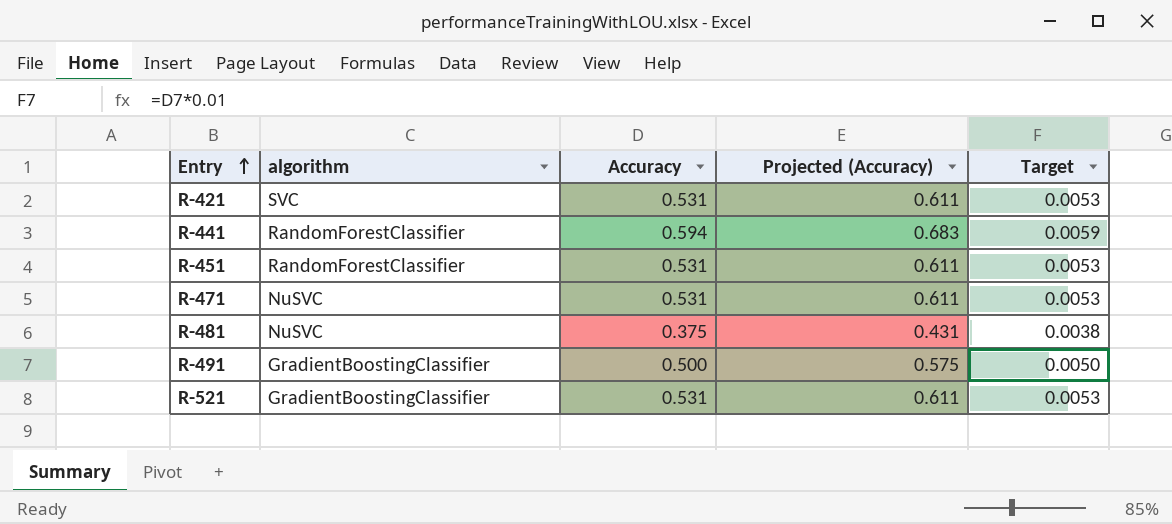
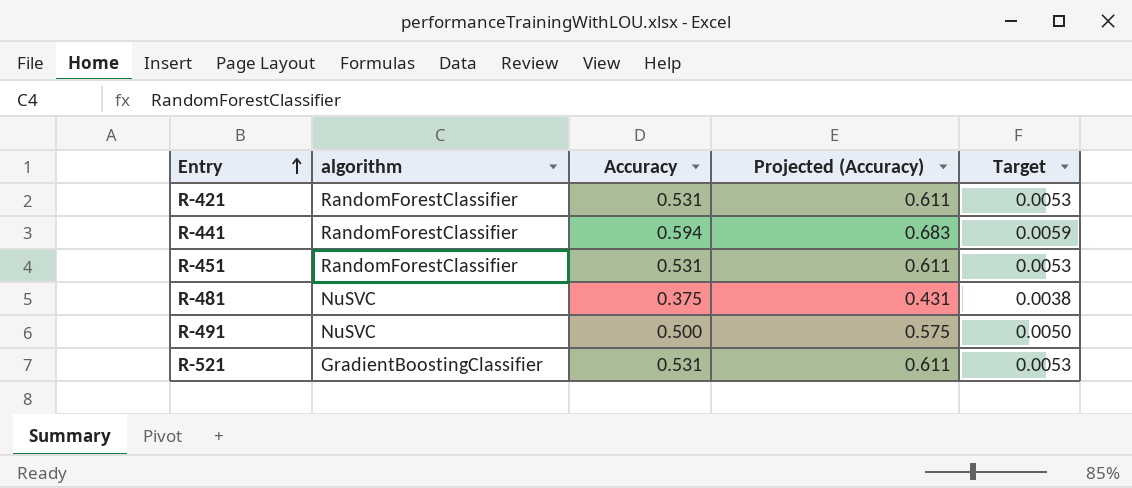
row R-471: NuSVC | 0.531 | 0.611 | 0.0053 -> none
R-421 | algorithm: SVC -> RandomForestClassifier
R-491 | algorithm: GradientBoostingClassifier -> NuSVC

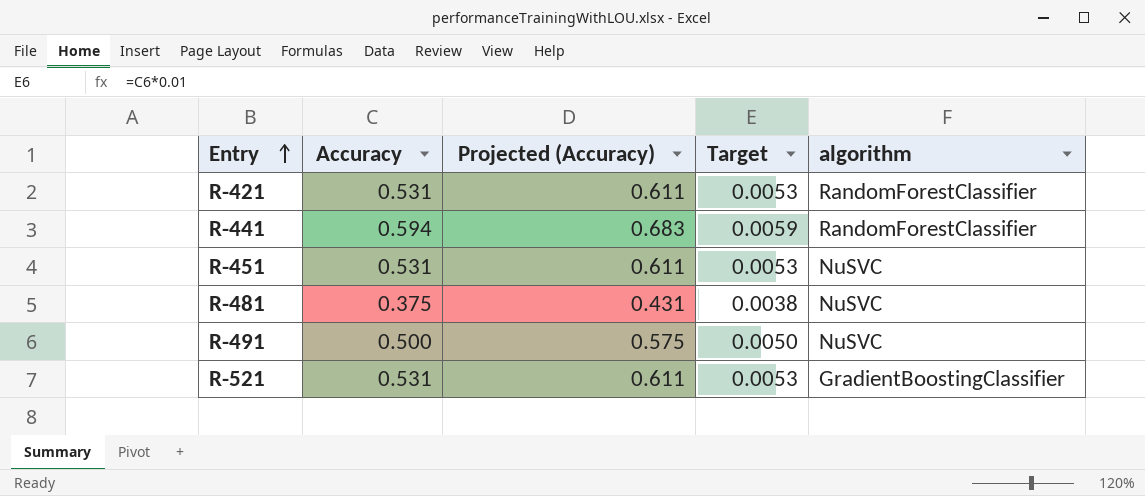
column algorithm | position: 2 -> 5
R-451 | algorithm: RandomForestClassifier -> NuSVC

